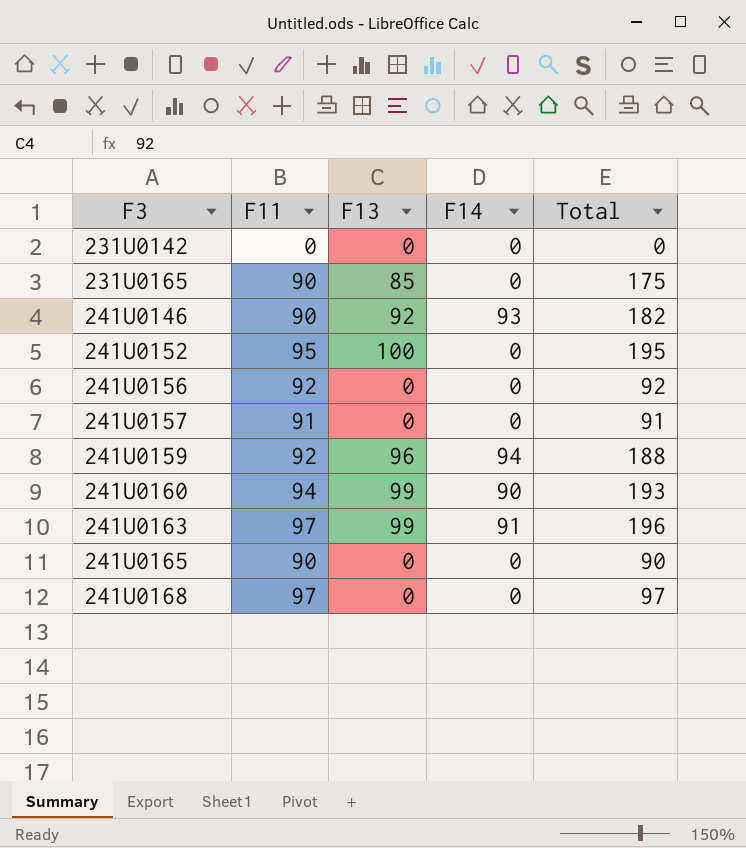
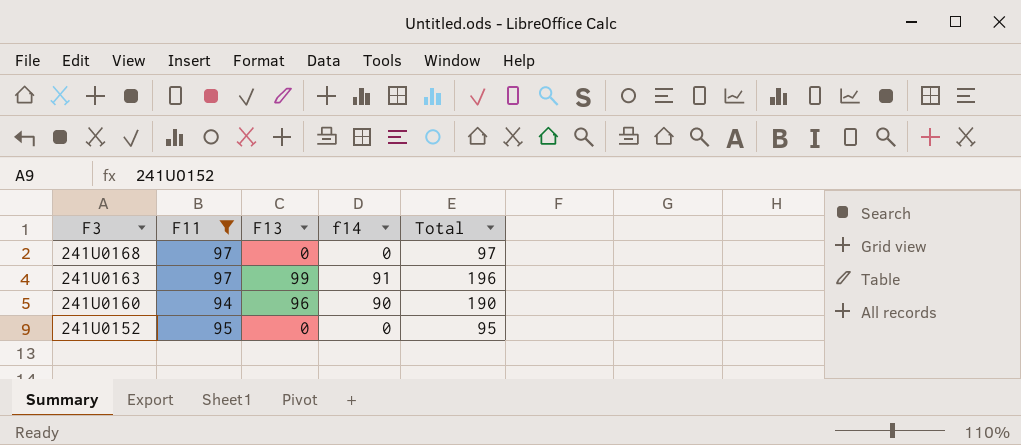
filter: none -> F11 >= 94
row order: F3 ascending -> F3 descending
column name: F14 -> f14
241U0160 | F13: 99 -> 96
241U0160 | Total: 193 -> 190
241U0152 | F13: 100 -> 0
241U0152 | Total: 195 -> 95

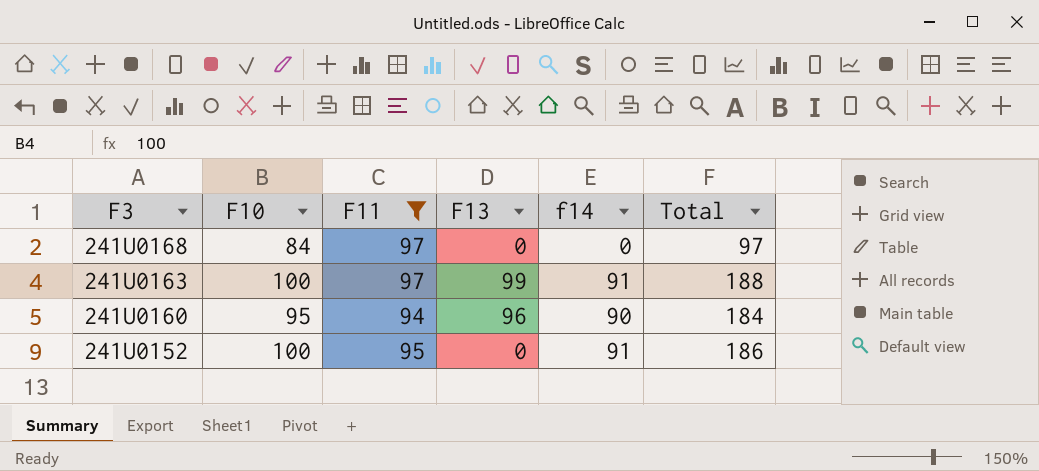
column F10 | position: none -> 2
column Total | formula: [F11] + [F13] -> [F11] + [f14]
241U0152 | f14: 0 -> 91

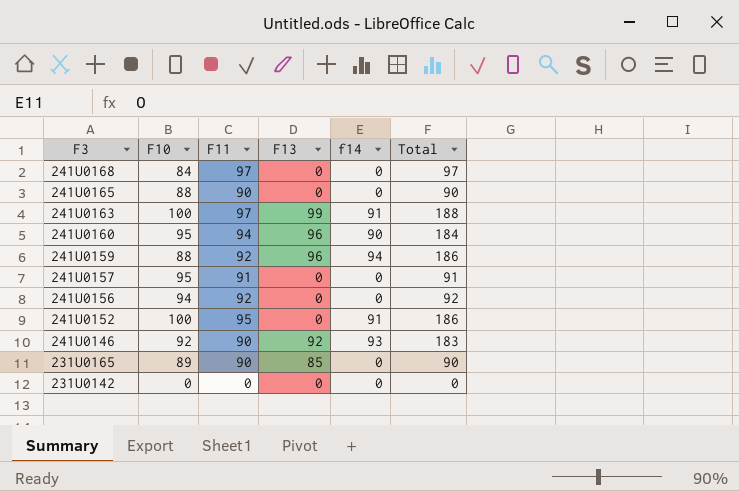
filter: F11 >= 94 -> none

